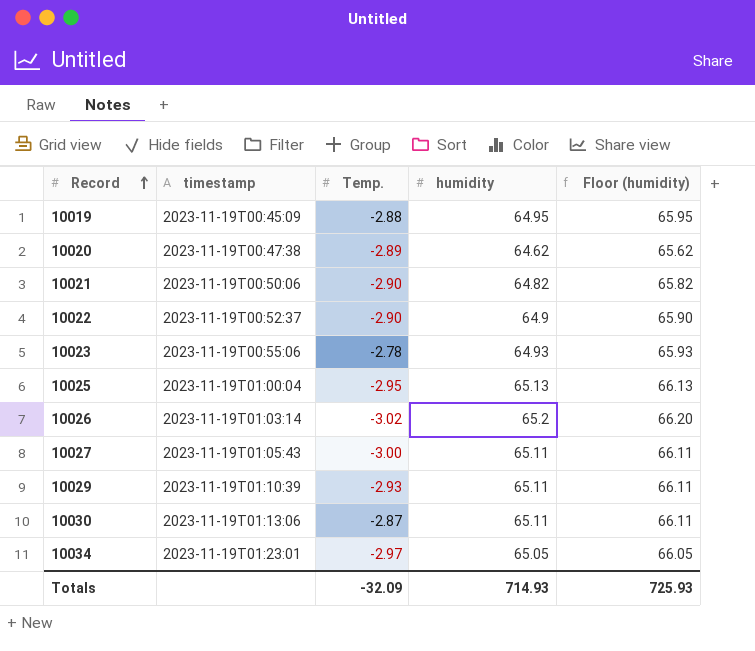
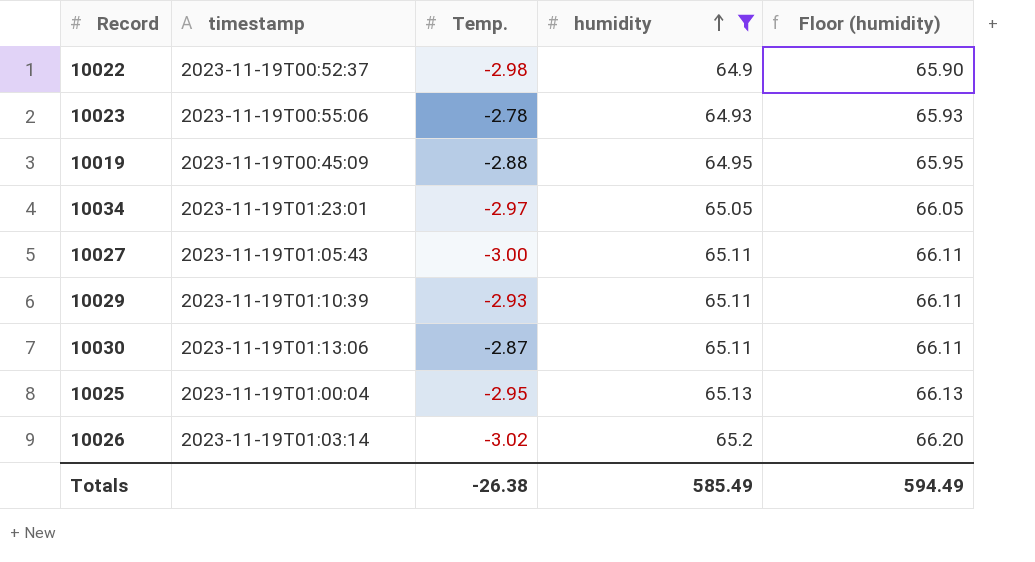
filter: none -> humidity >= 64.9
row order: Record ascending -> humidity ascending
10022 | Temp.: -2.90 -> -2.98
Totals | Temp.: -32.09 -> -26.38
Totals | humidity: 714.93 -> 585.49
Totals | Floor (humidity): 725.93 -> 594.49

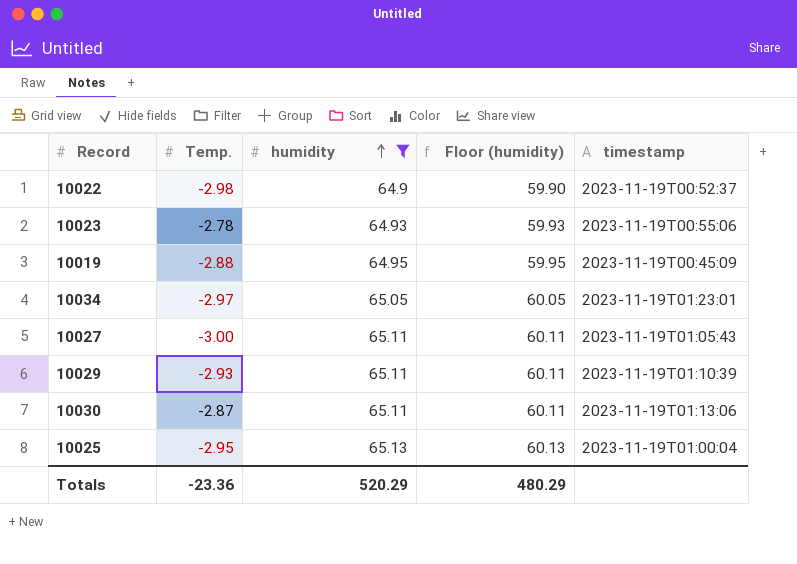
column Floor (humidity) | formula: [humidity] + 1 -> [humidity] - 5
column timestamp | position: 2 -> 5
row 10026: 2023-11-19T01:03:14 | -3.02 | 65.2 | 66.20 -> none
Totals | Temp.: -26.38 -> -23.36
Totals | humidity: 585.49 -> 520.29
Totals | Floor (humidity): 594.49 -> 480.29

